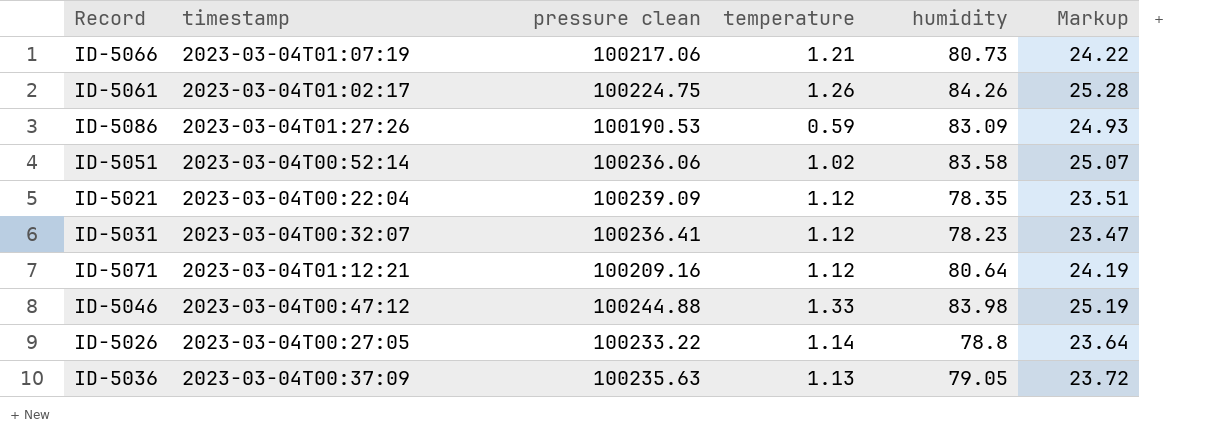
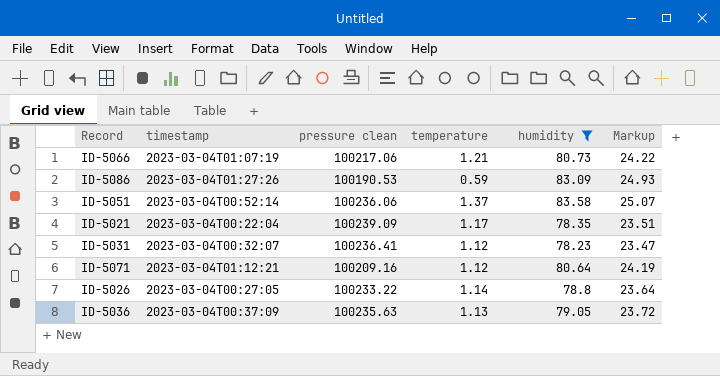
filter: none -> humidity <= 83.58
ID-5051 | temperature: 1.02 -> 1.37
ID-5021 | temperature: 1.12 -> 1.17

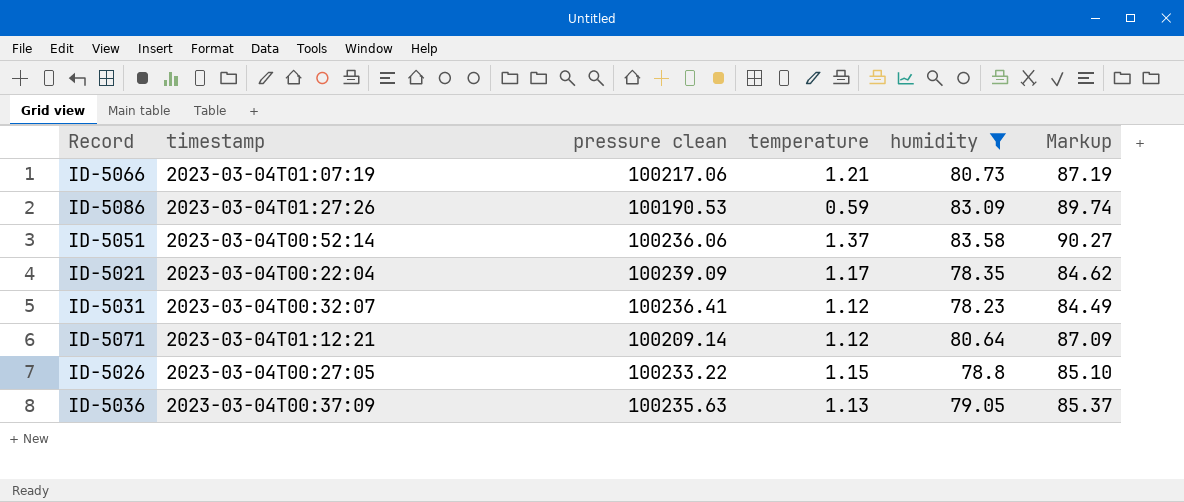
column Markup | formula: [humidity] * 0.3 -> [humidity] * 1.08
ID-5071 | pressure clean: 100209.16 -> 100209.14
ID-5026 | temperature: 1.14 -> 1.15

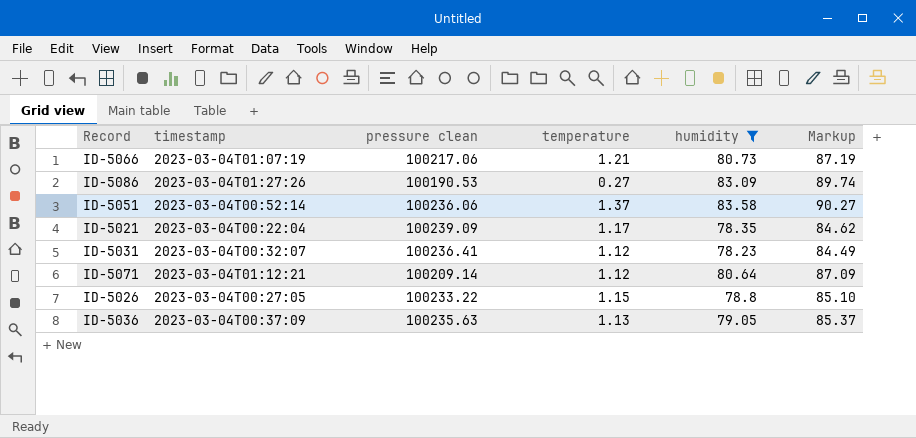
ID-5086 | temperature: 0.59 -> 0.27

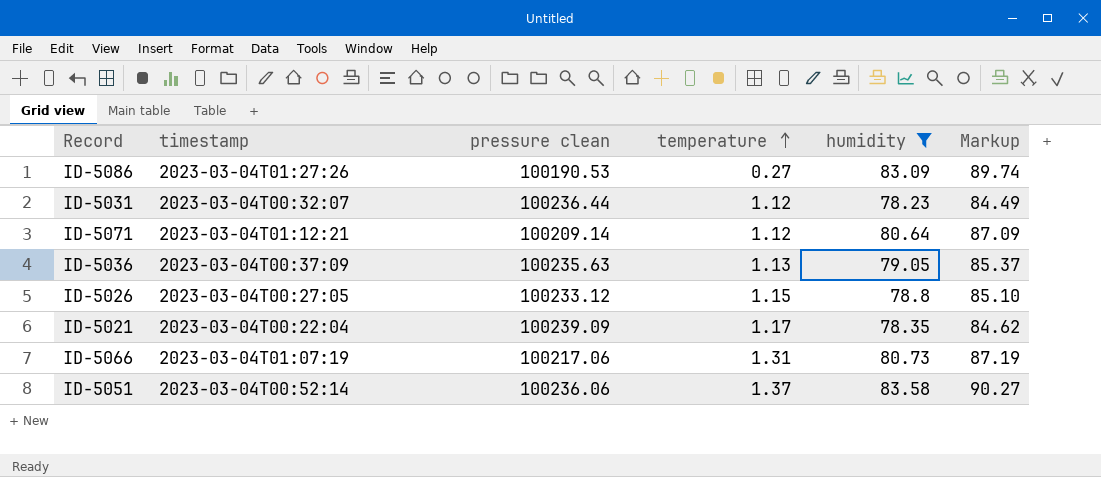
row order: none -> temperature ascending
ID-5031 | pressure clean: 100236.41 -> 100236.44
ID-5026 | pressure clean: 100233.22 -> 100233.12
ID-5066 | temperature: 1.21 -> 1.31

